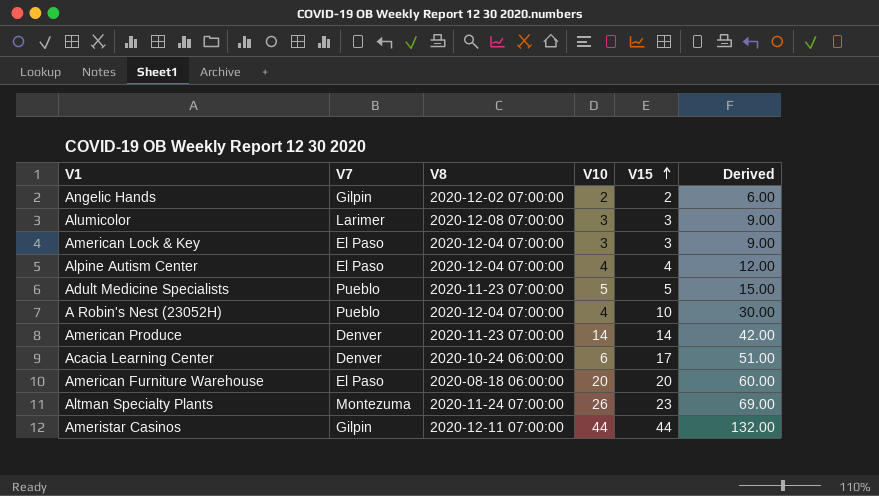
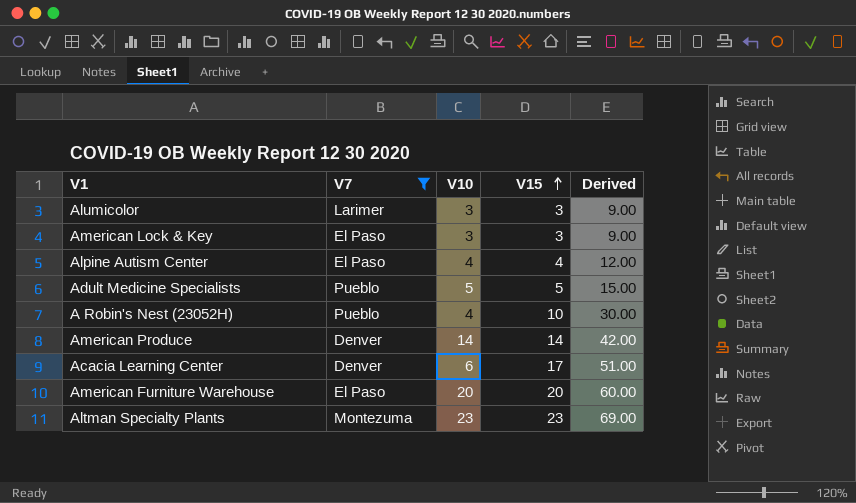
filter: none -> V7 != Gilpin
column V8 | position: 3 -> none
Altman Specialty Plants | V10: 26 -> 23

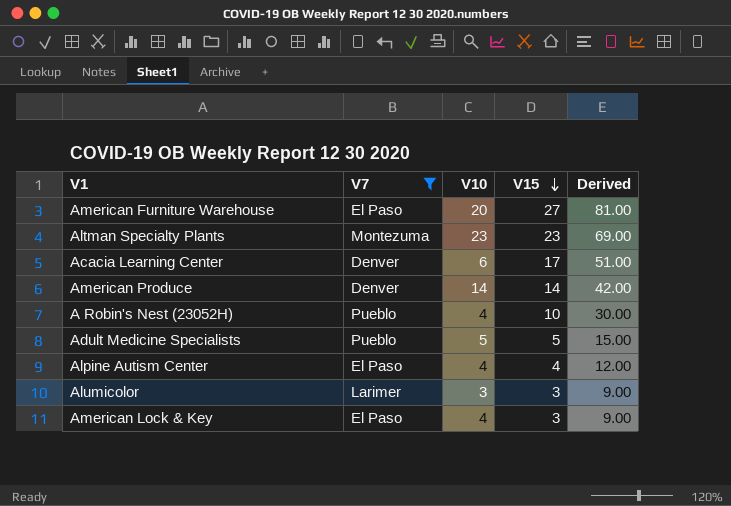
row order: V15 ascending -> V15 descending
American Furniture Warehouse | V15: 20 -> 27
American Furniture Warehouse | Derived: 60.00 -> 81.00
American Lock & Key | V10: 3 -> 4

